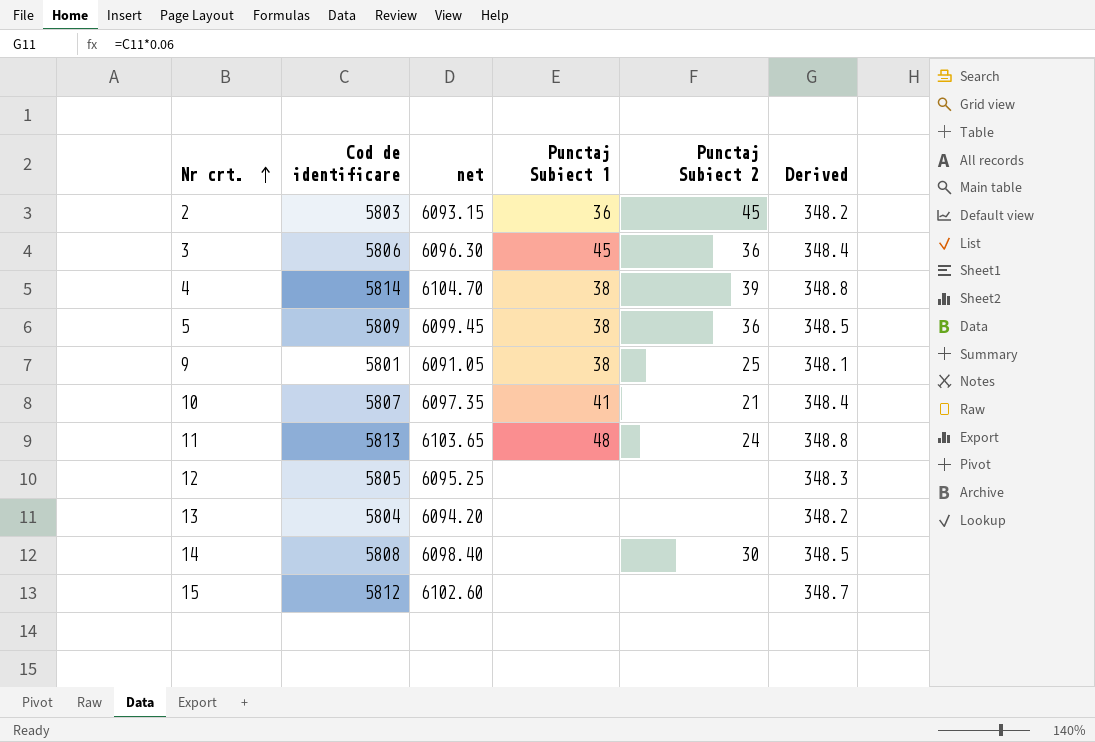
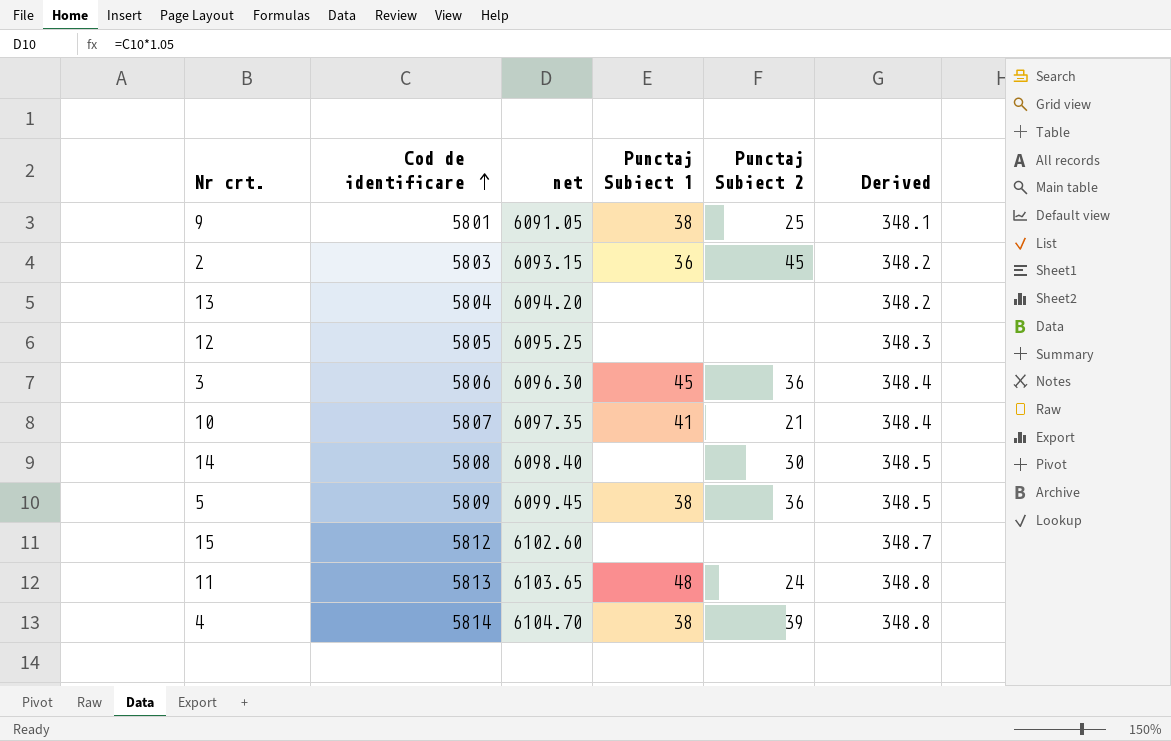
row order: Nr crt. ascending -> Cod de identificare ascending

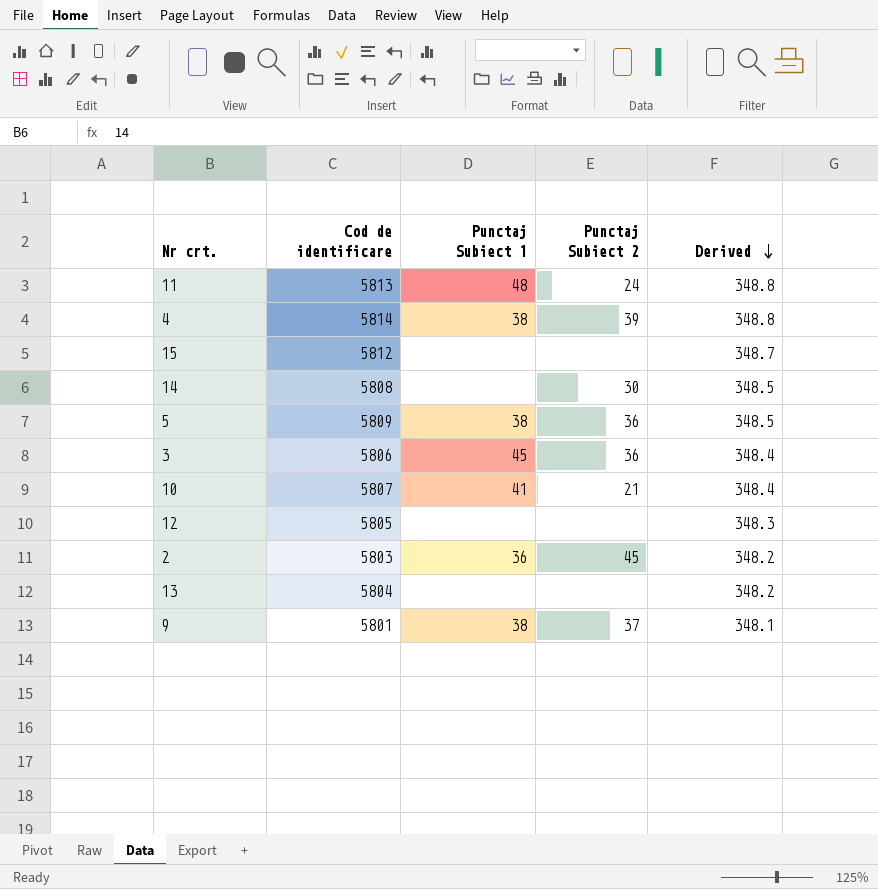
row order: Cod de identificare ascending -> Derived descending
column net | formula: [Cod de identificare] * 1.05 -> none
9 | Punctaj Subiect 2: 25 -> 37

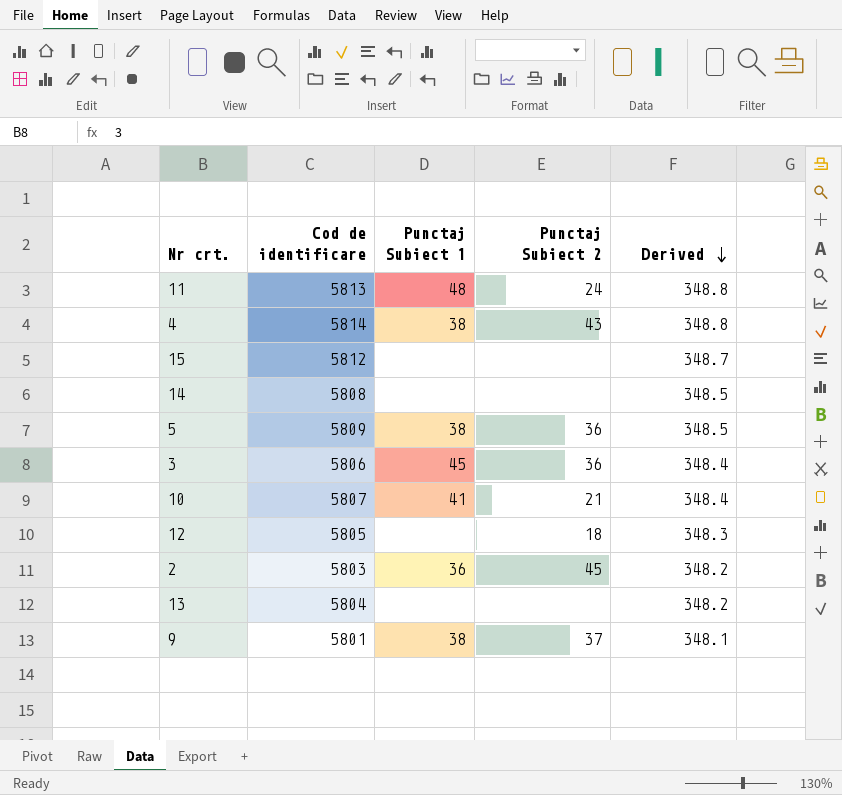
4 | Punctaj Subiect 2: 39 -> 43
14 | Punctaj Subiect 2: 30 -> none
12 | Punctaj Subiect 2: none -> 18

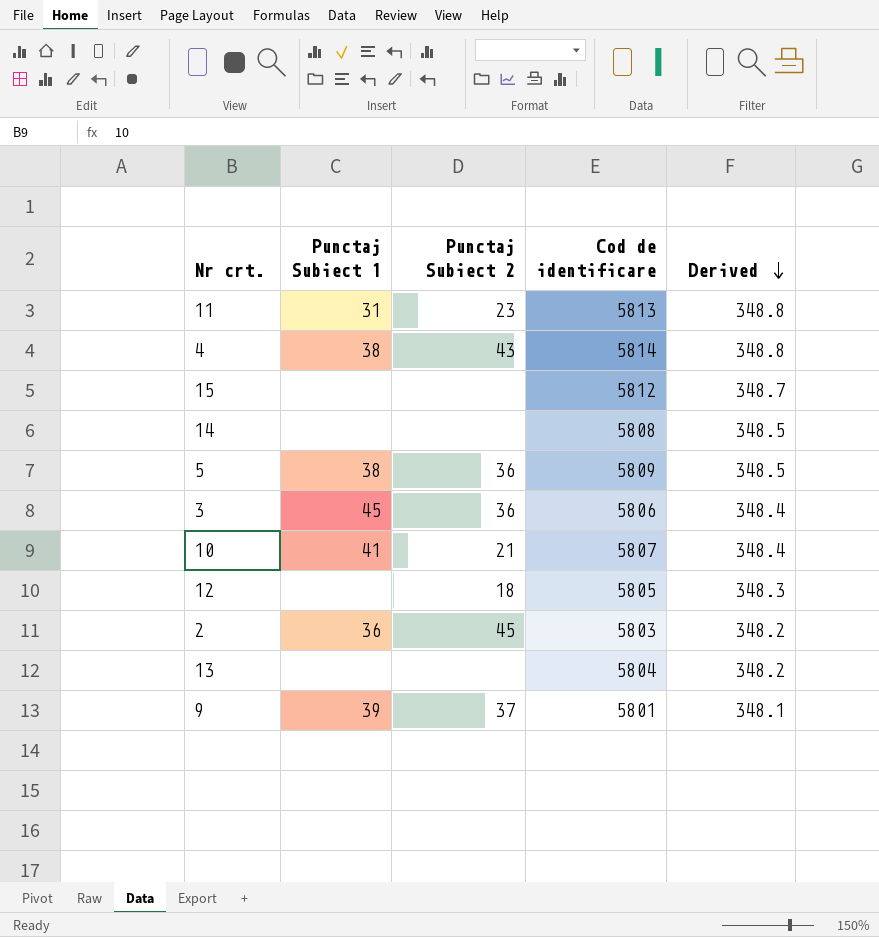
column Cod de identificare | position: 2 -> 4
11 | Punctaj Subiect 1: 48 -> 31
11 | Punctaj Subiect 2: 24 -> 23
9 | Punctaj Subiect 1: 38 -> 39

